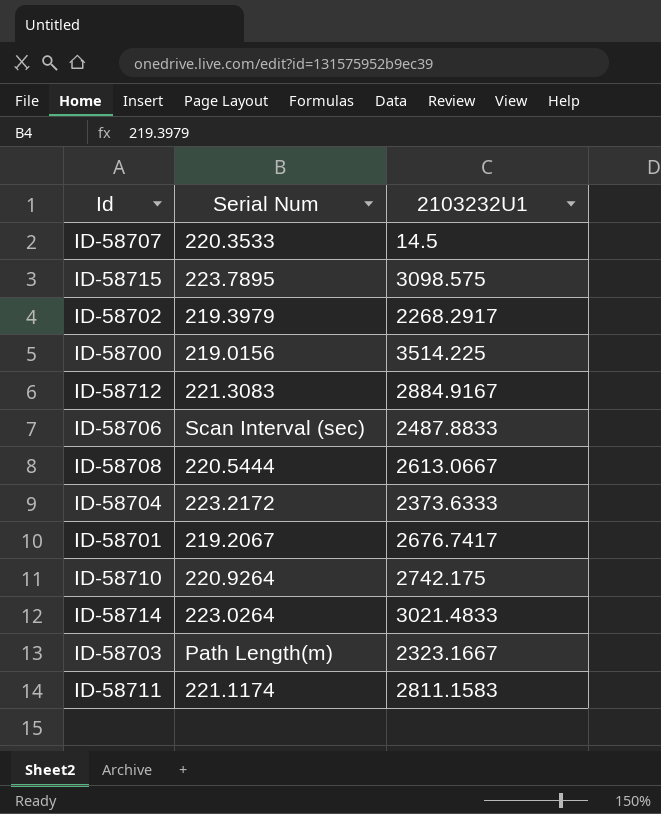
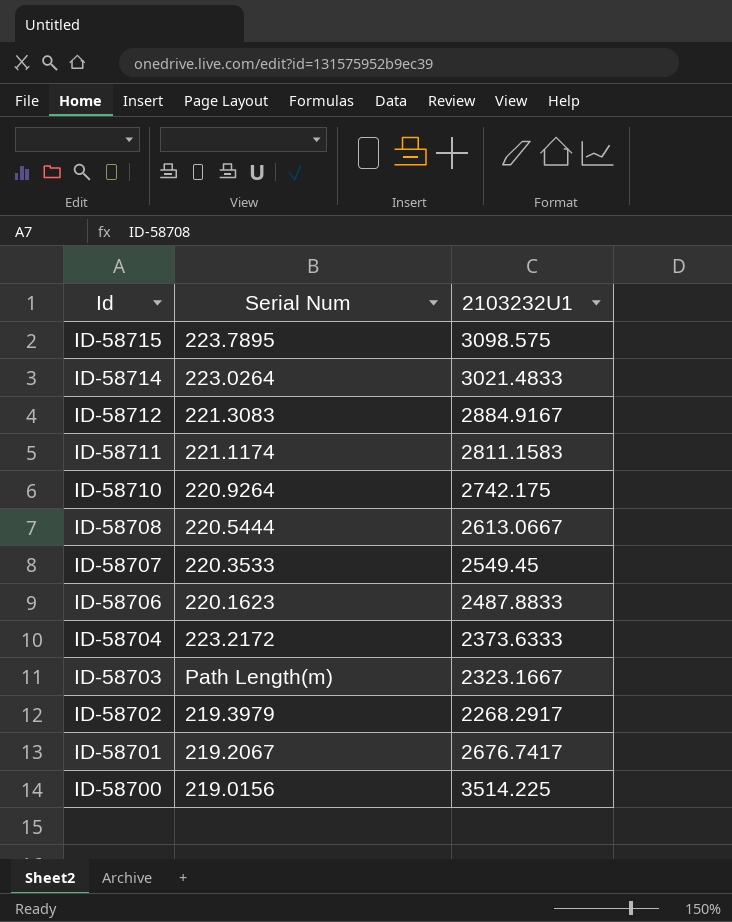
row order: none -> Id descending
ID-58707 | 2103232U1: 14.5 -> 2549.45
ID-58706 | Serial Num: Scan Interval (sec) -> 220.1623

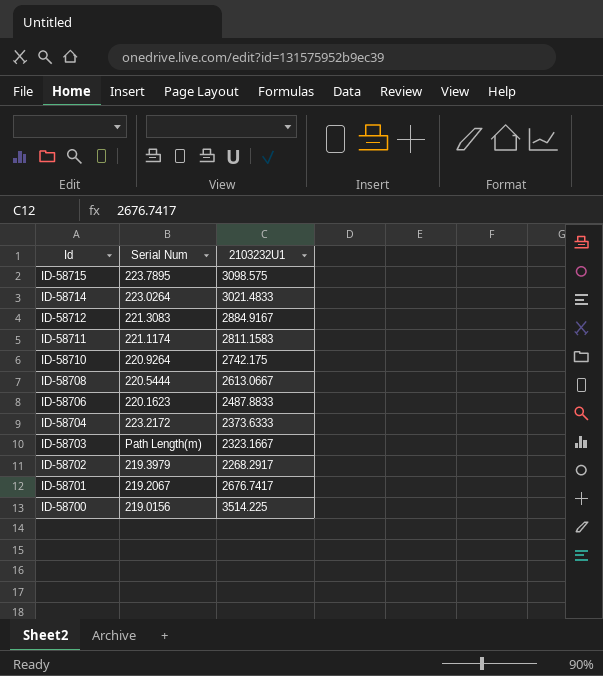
row ID-58707: 220.3533 | 2549.45 -> none

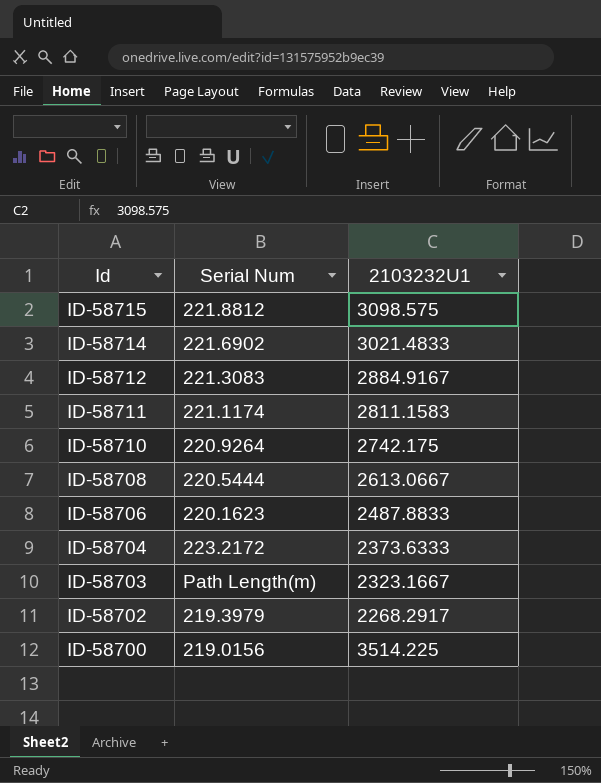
row ID-58701: 219.2067 | 2676.7417 -> none
ID-58715 | Serial Num: 223.7895 -> 221.8812
ID-58714 | Serial Num: 223.0264 -> 221.6902

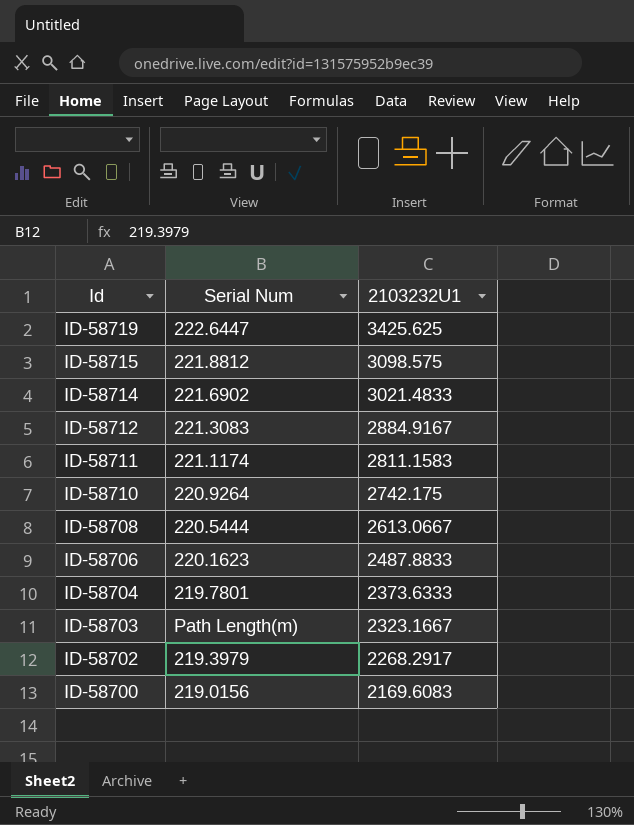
row ID-58719: none -> 222.6447 | 3425.625
ID-58704 | Serial Num: 223.2172 -> 219.7801
ID-58700 | 2103232U1: 3514.225 -> 2169.6083

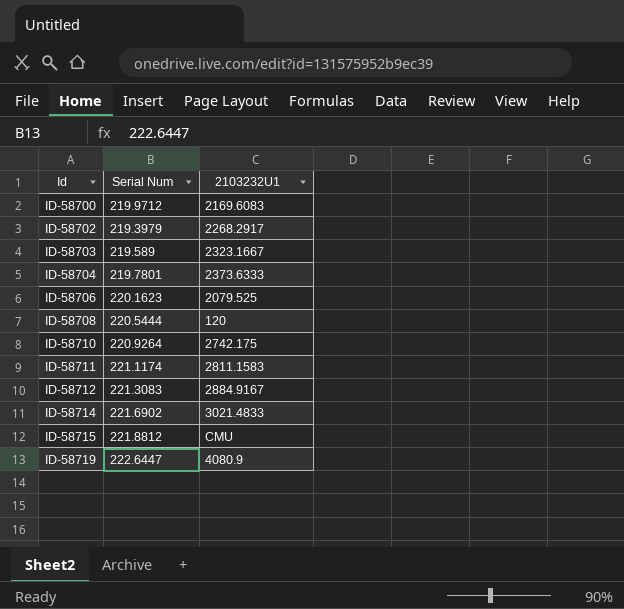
row order: Id descending -> Id ascending
ID-58700 | Serial Num: 219.0156 -> 219.9712
ID-58703 | Serial Num: Path Length(m) -> 219.589
ID-58706 | 2103232U1: 2487.8833 -> 2079.525
ID-58708 | 2103232U1: 2613.0667 -> 120
ID-58715 | 2103232U1: 3098.575 -> CMU
ID-58719 | 2103232U1: 3425.625 -> 4080.9

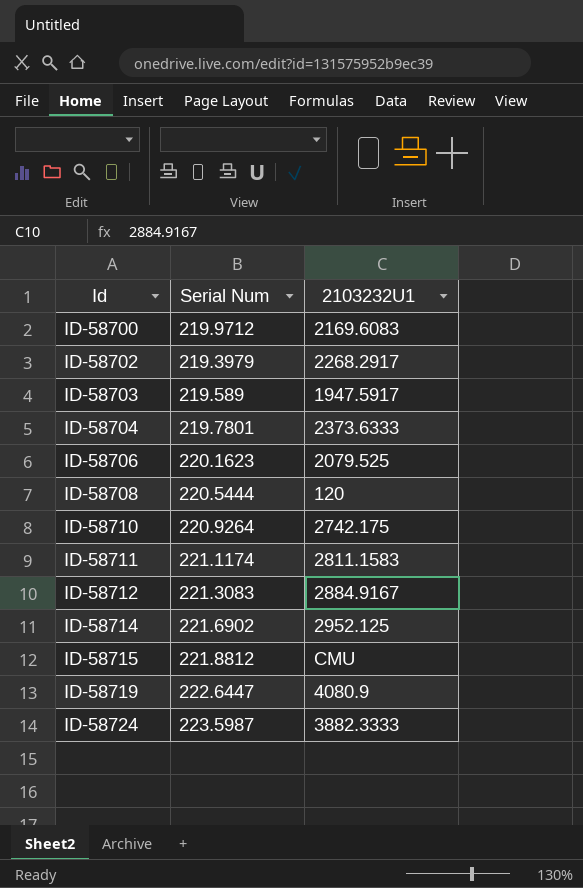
ID-58703 | 2103232U1: 2323.1667 -> 1947.5917
ID-58714 | 2103232U1: 3021.4833 -> 2952.125
row ID-58724: none -> 223.5987 | 3882.3333

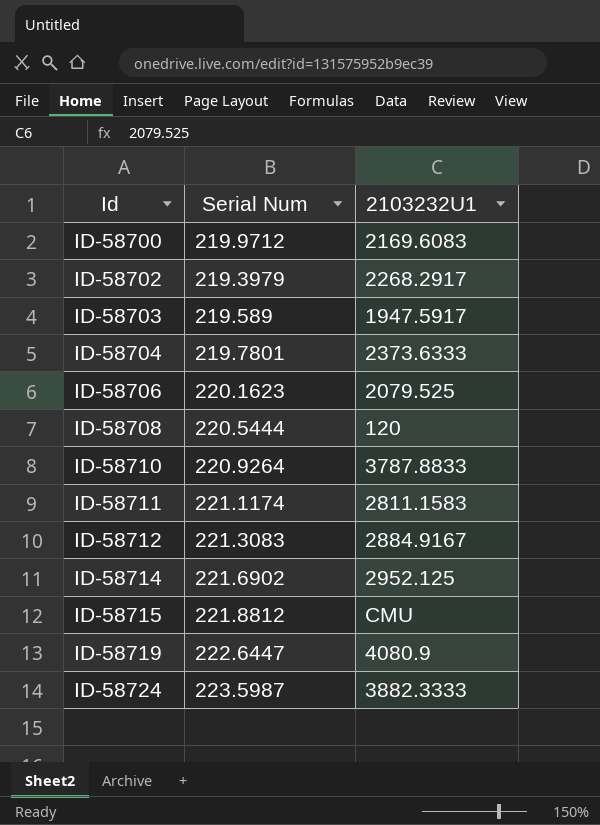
ID-58710 | 2103232U1: 2742.175 -> 3787.8833

